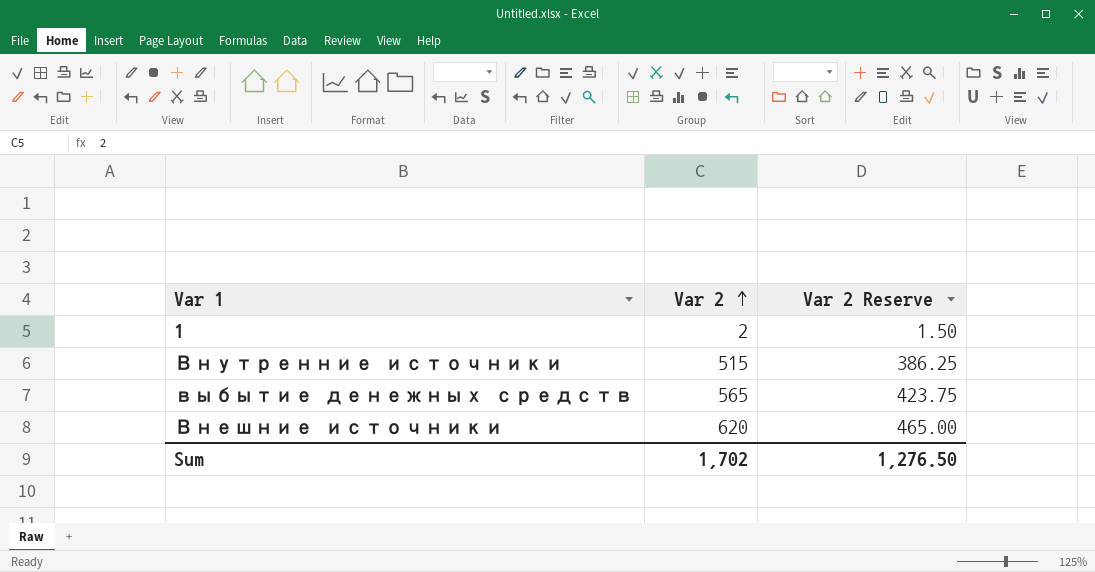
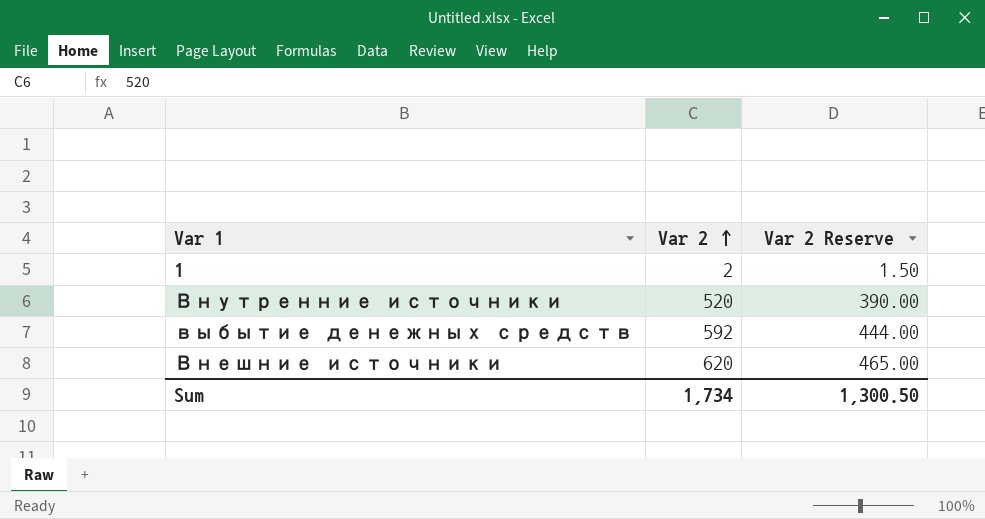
Внутренние источники | Var 2: 515 -> 520
Внутренние источники | Var 2 Reserve: 386.25 -> 390.00
выбытие денежных средств | Var 2: 565 -> 592
выбытие денежных средств | Var 2 Reserve: 423.75 -> 444.00
Sum | Var 2: 1,702 -> 1,734
Sum | Var 2 Reserve: 1,276.50 -> 1,300.50

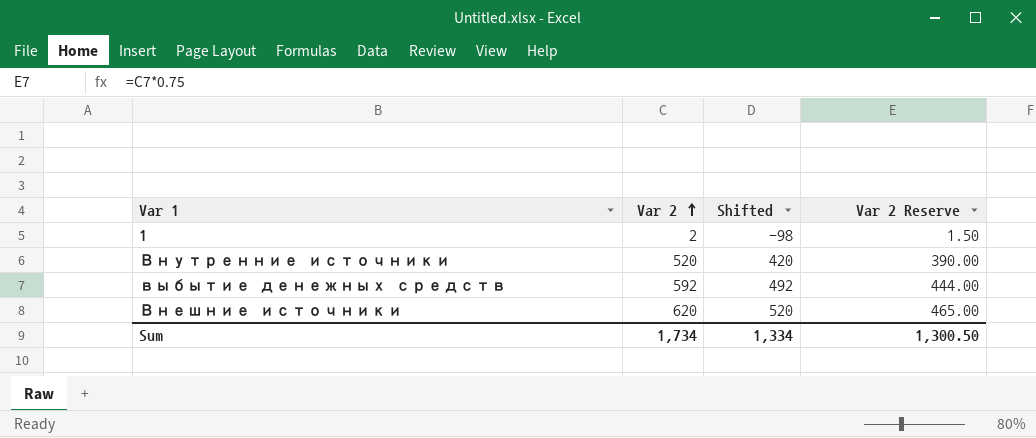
column Shifted | formula: none -> [Var 2] - 100

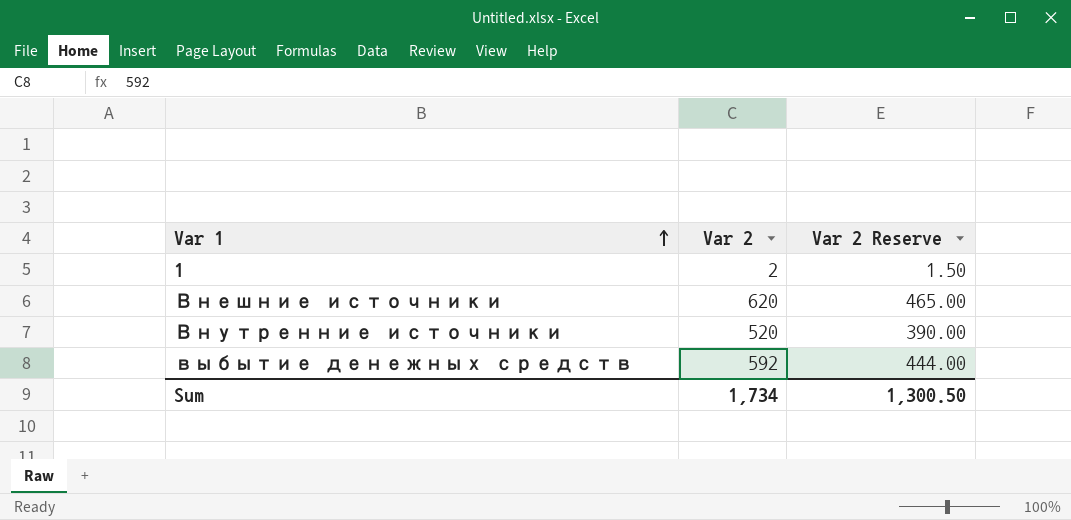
row order: Var 2 ascending -> Var 1 ascending
column Shifted | formula: [Var 2] - 100 -> none

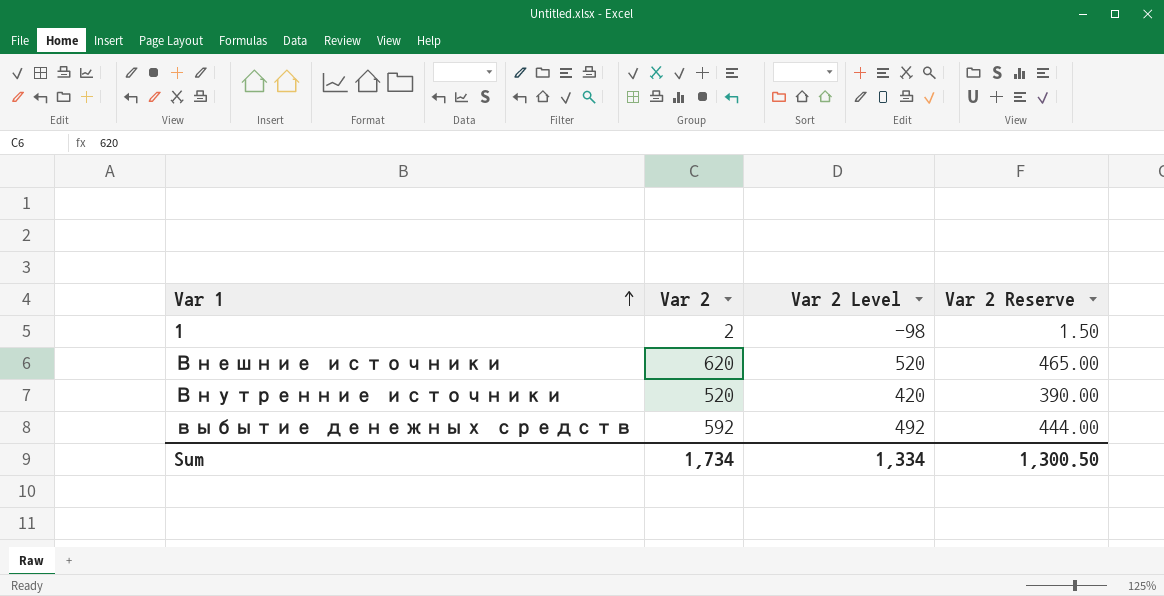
column Var 2 Level | formula: none -> [Var 2] - 100

